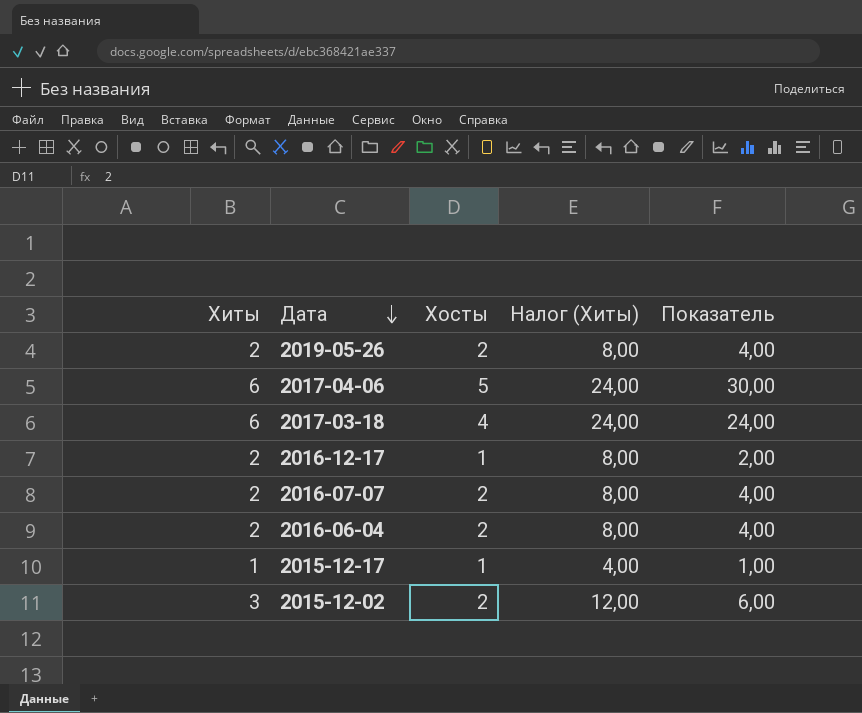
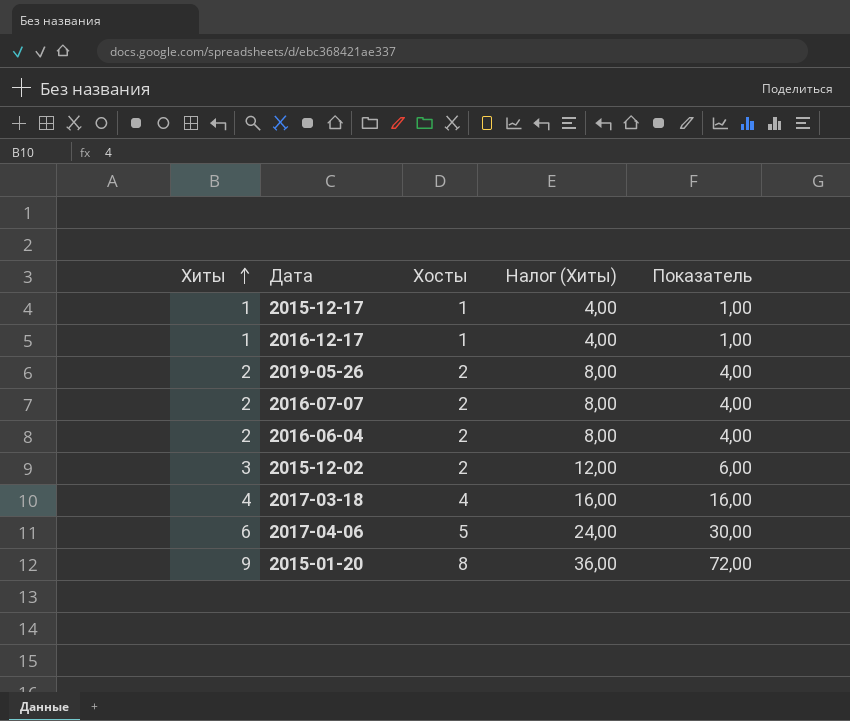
row order: Дата descending -> Хиты ascending
2016-12-17 | Хиты: 2 -> 1
2016-12-17 | Налог (Хиты): 8,00 -> 4,00
2016-12-17 | Показатель: 2,00 -> 1,00
2017-03-18 | Хиты: 6 -> 4
2017-03-18 | Налог (Хиты): 24,00 -> 16,00
2017-03-18 | Показатель: 24,00 -> 16,00
row 2015-01-20: none -> 9 | 8 | 36,00 | 72,00

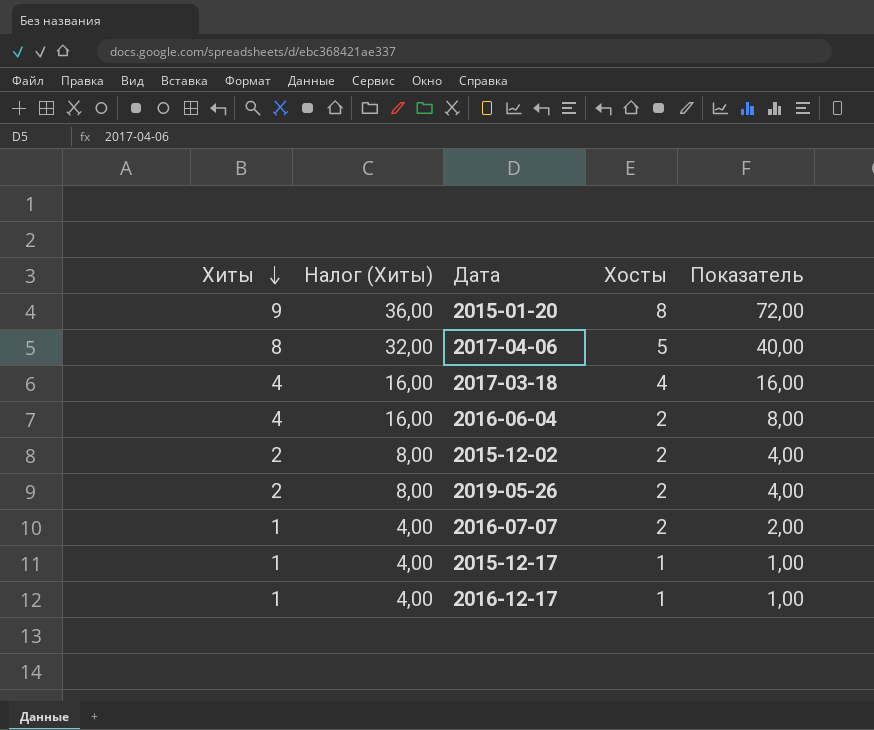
row order: Хиты ascending -> Хиты descending
column Налог (Хиты) | position: 4 -> 2
2017-04-06 | Хиты: 6 -> 8
2017-04-06 | Налог (Хиты): 24,00 -> 32,00
2017-04-06 | Показатель: 30,00 -> 40,00
2016-06-04 | Хиты: 2 -> 4
2016-06-04 | Налог (Хиты): 8,00 -> 16,00
2016-06-04 | Показатель: 4,00 -> 8,00
2015-12-02 | Хиты: 3 -> 2
2015-12-02 | Налог (Хиты): 12,00 -> 8,00
2015-12-02 | Показатель: 6,00 -> 4,00
2016-07-07 | Хиты: 2 -> 1
2016-07-07 | Налог (Хиты): 8,00 -> 4,00
2016-07-07 | Показатель: 4,00 -> 2,00

